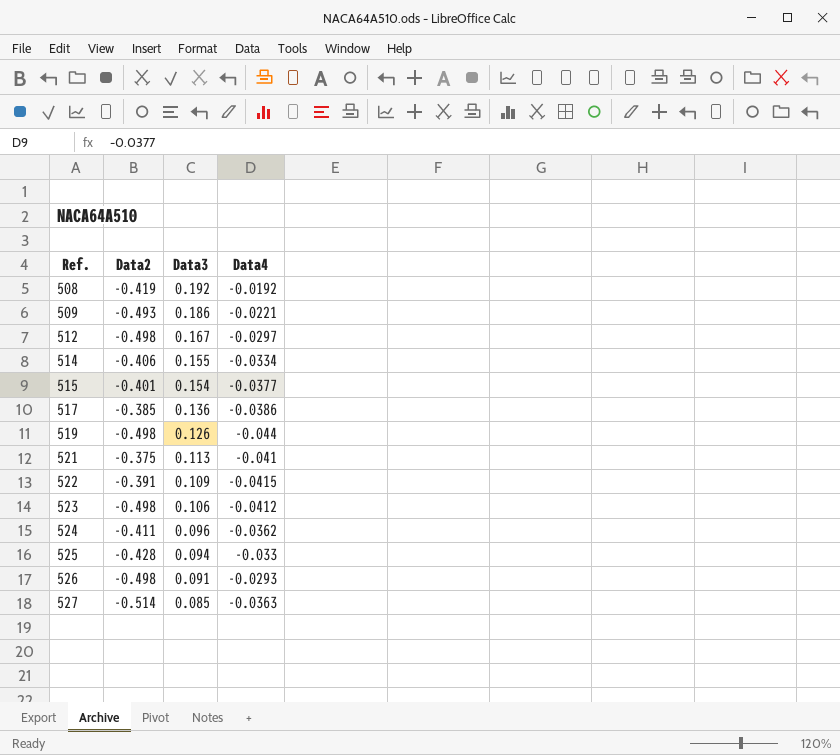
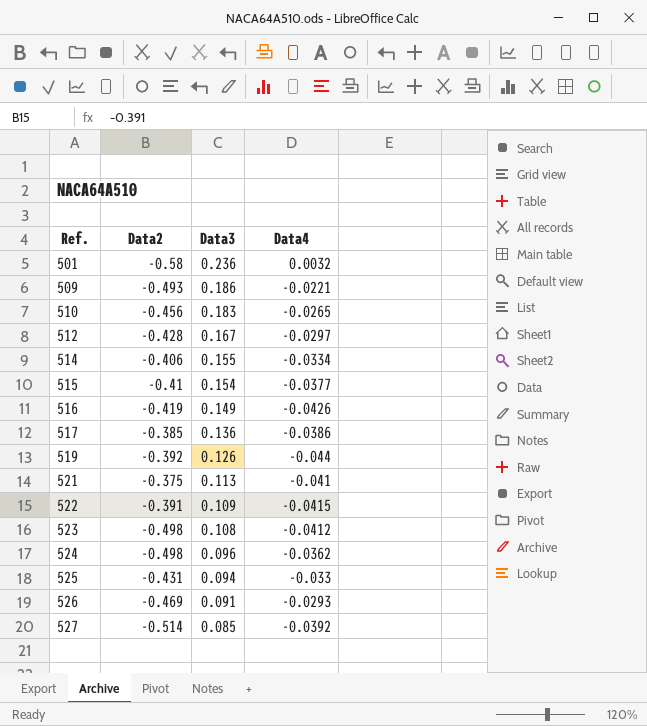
row 508: -0.419 | 0.192 | -0.0192 -> none
row 501: none -> -0.58 | 0.236 | 0.0032
row 510: none -> -0.456 | 0.183 | -0.0265
512 | Data2: -0.498 -> -0.428
515 | Data2: -0.401 -> -0.41
row 516: none -> -0.419 | 0.149 | -0.0426
519 | Data2: -0.498 -> -0.392
523 | Data3: 0.106 -> 0.108
524 | Data2: -0.411 -> -0.498
525 | Data2: -0.428 -> -0.431
526 | Data2: -0.498 -> -0.469
527 | Data4: -0.0363 -> -0.0392

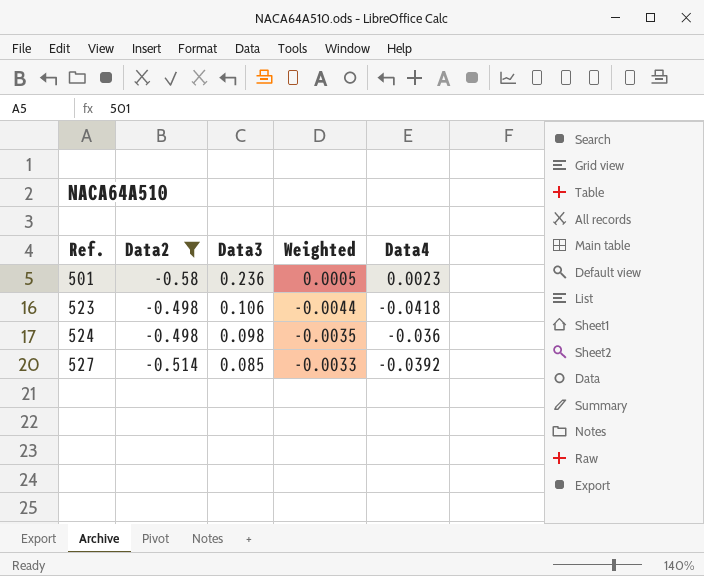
filter: none -> Data2 <= -0.498
column Weighted | formula: none -> [Data3] * [Data4]
501 | Data4: 0.0032 -> 0.0023
523 | Data3: 0.108 -> 0.106
523 | Data4: -0.0412 -> -0.0418
524 | Data3: 0.096 -> 0.098
524 | Data4: -0.0362 -> -0.036

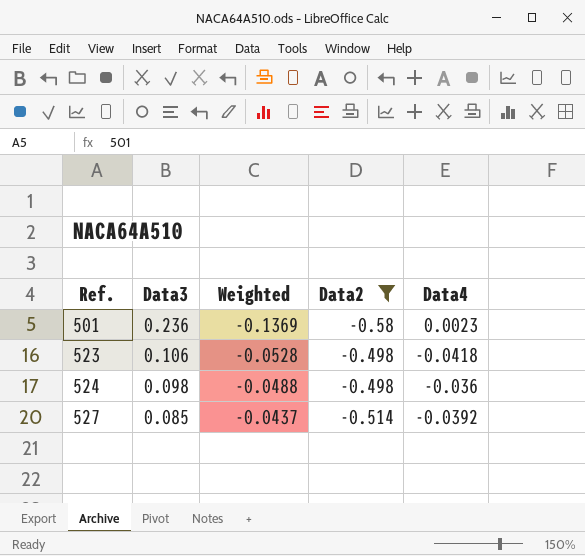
column Weighted | formula: [Data3] * [Data4] -> [Data3] * [Data2]
column Data2 | position: 2 -> 4

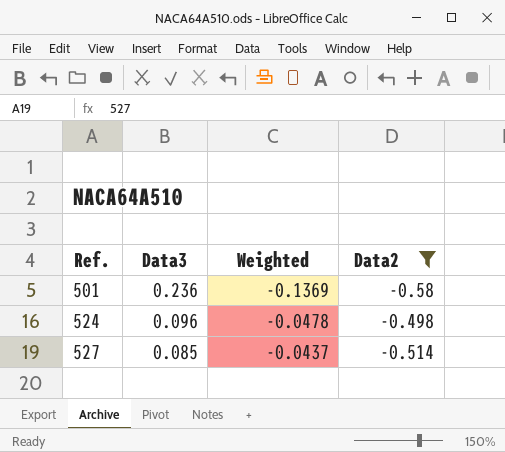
column Data4 | position: 5 -> none
row 523: 0.106 | -0.0528 | -0.498 | -0.0418 -> none
524 | Data3: 0.098 -> 0.096
524 | Weighted: -0.0488 -> -0.0478

